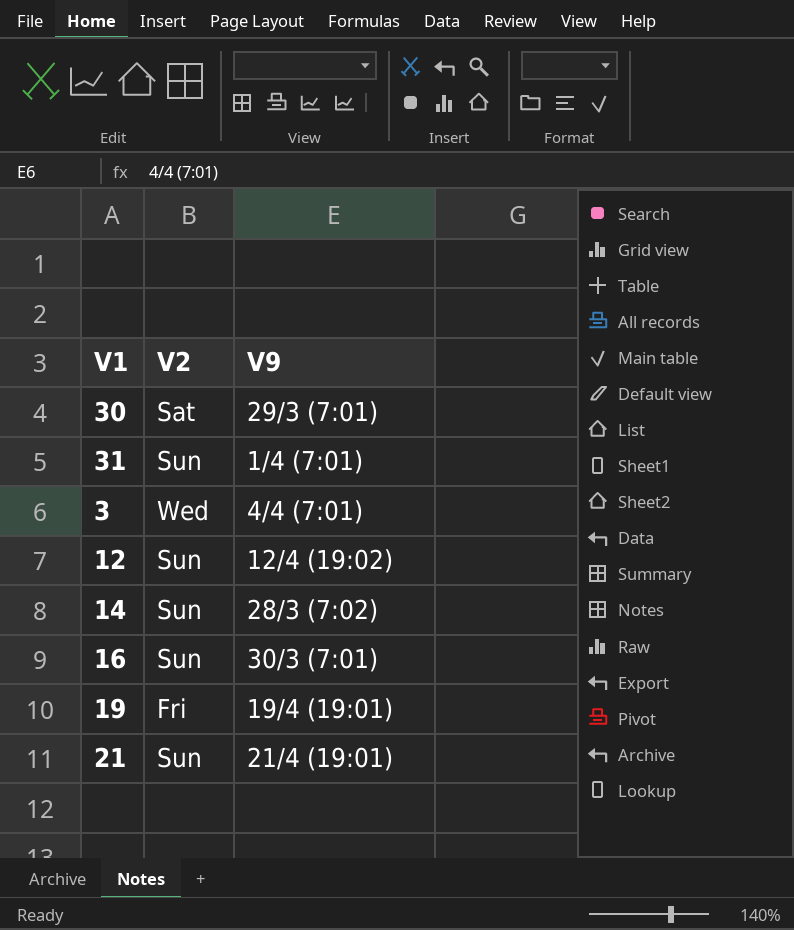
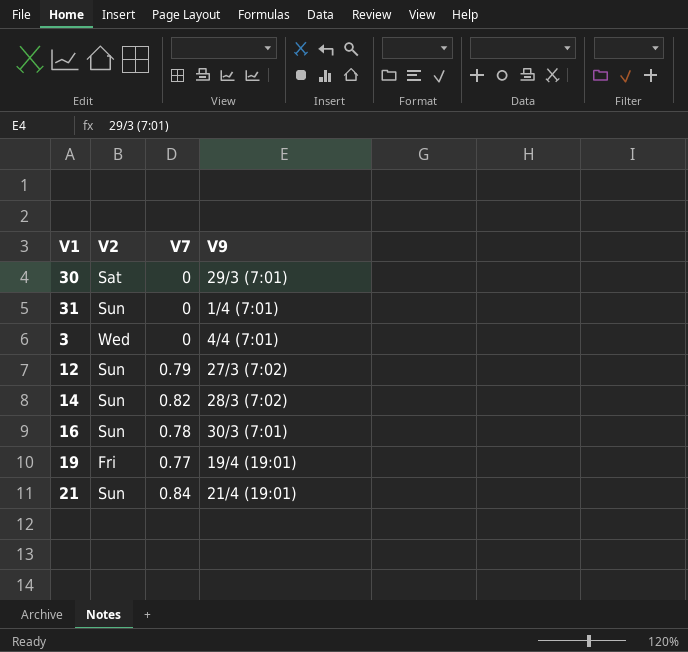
column V7 | position: none -> 3
12 | V9: 12/4 (19:02) -> 27/3 (7:02)

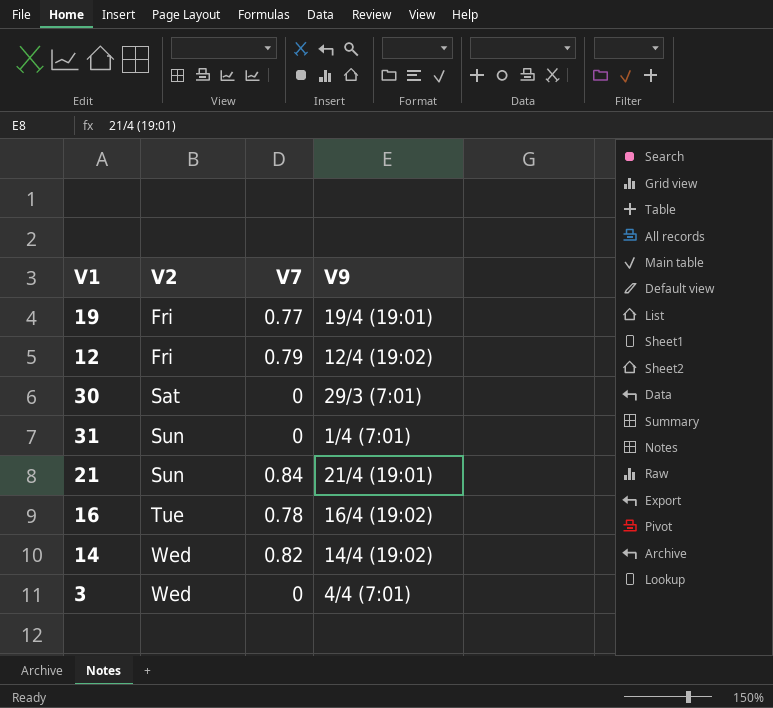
row order: none -> V2 ascending
12 | V2: Sun -> Fri
12 | V9: 27/3 (7:02) -> 12/4 (19:02)
16 | V2: Sun -> Tue
16 | V9: 30/3 (7:01) -> 16/4 (19:02)
14 | V2: Sun -> Wed
14 | V9: 28/3 (7:02) -> 14/4 (19:02)

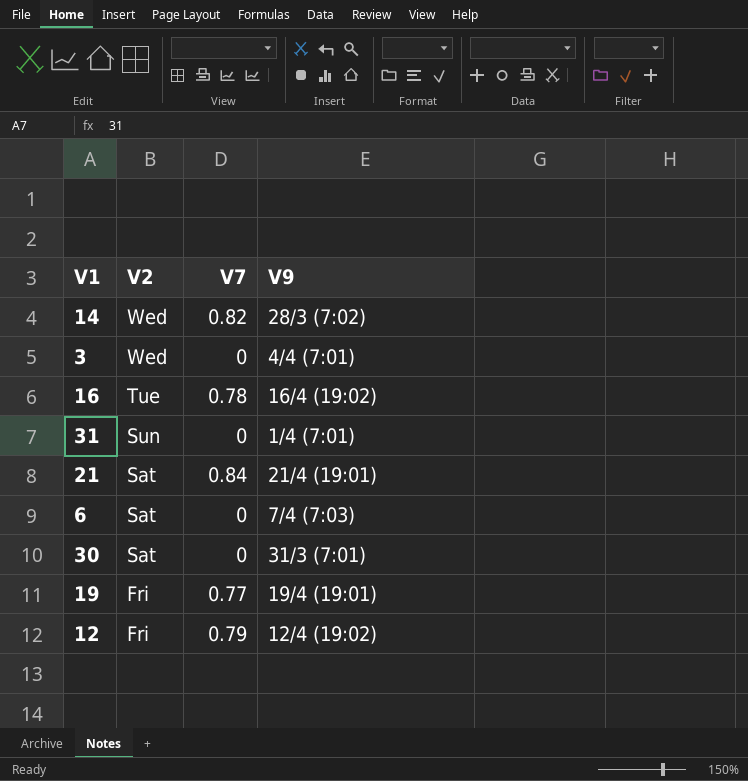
row order: V2 ascending -> V2 descending
14 | V9: 14/4 (19:02) -> 28/3 (7:02)
21 | V2: Sun -> Sat
row 6: none -> Sat | 0 | 7/4 (7:03)
30 | V9: 29/3 (7:01) -> 31/3 (7:01)

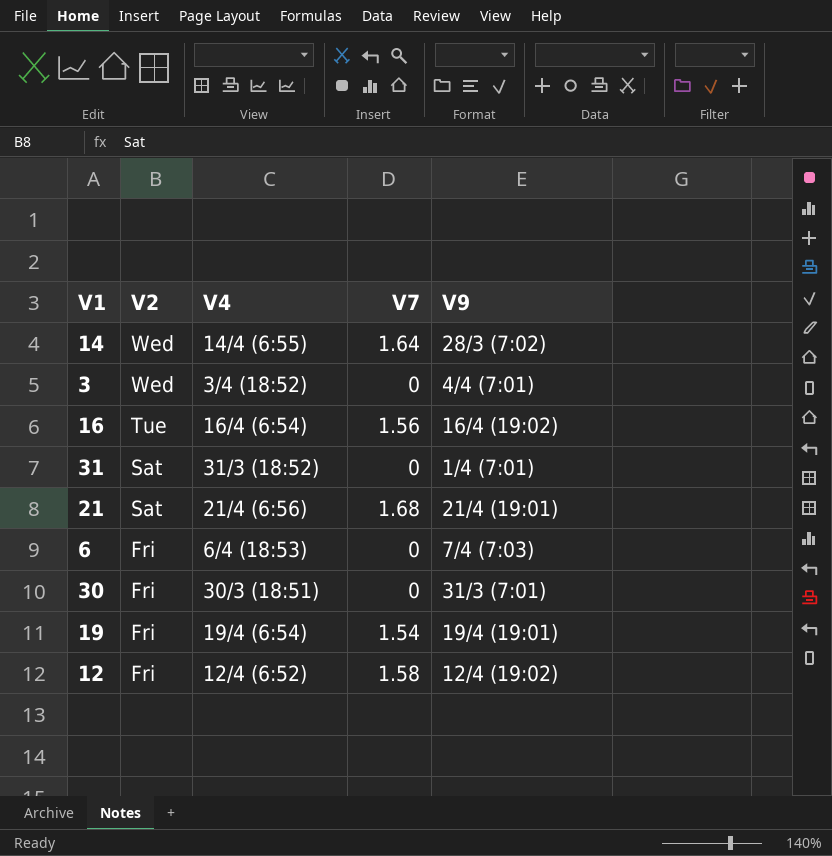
column V4 | position: none -> 3
14 | V7: 0.82 -> 1.64
16 | V7: 0.78 -> 1.56
31 | V2: Sun -> Sat
21 | V7: 0.84 -> 1.68
6 | V2: Sat -> Fri
30 | V2: Sat -> Fri
19 | V7: 0.77 -> 1.54
12 | V7: 0.79 -> 1.58

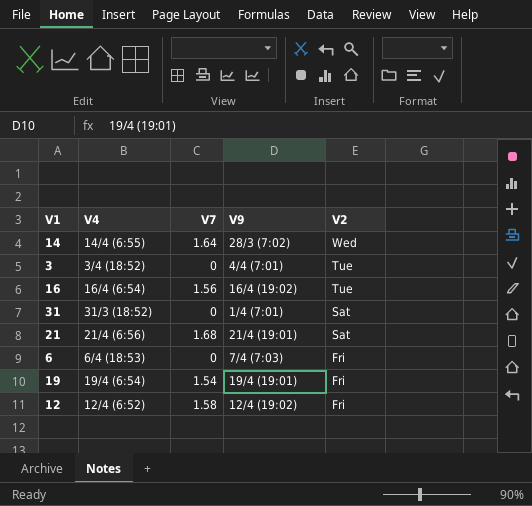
column V2 | position: 2 -> 5
row 30: Fri | 30/3 (18:51) | 0 | 31/3 (7:01) -> none
3 | V2: Wed -> Tue

